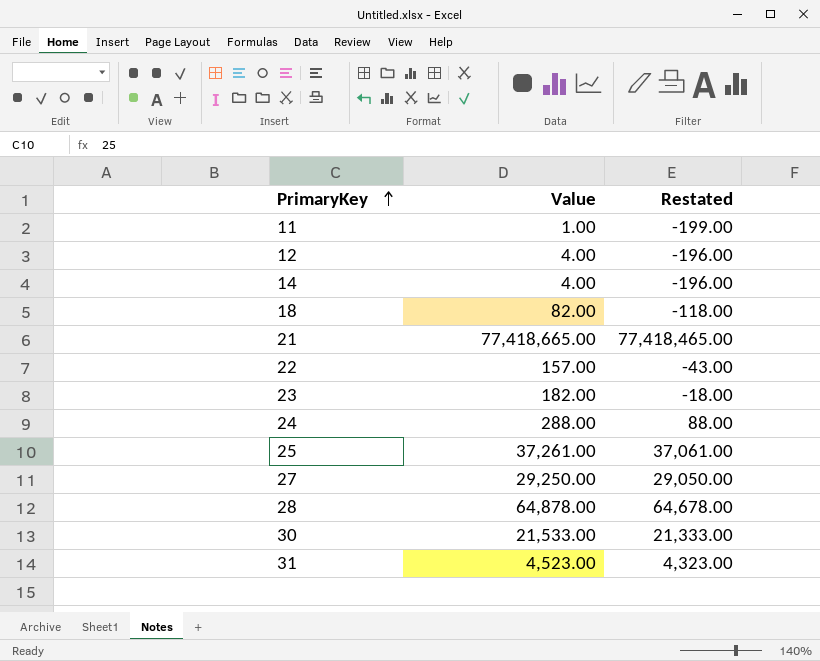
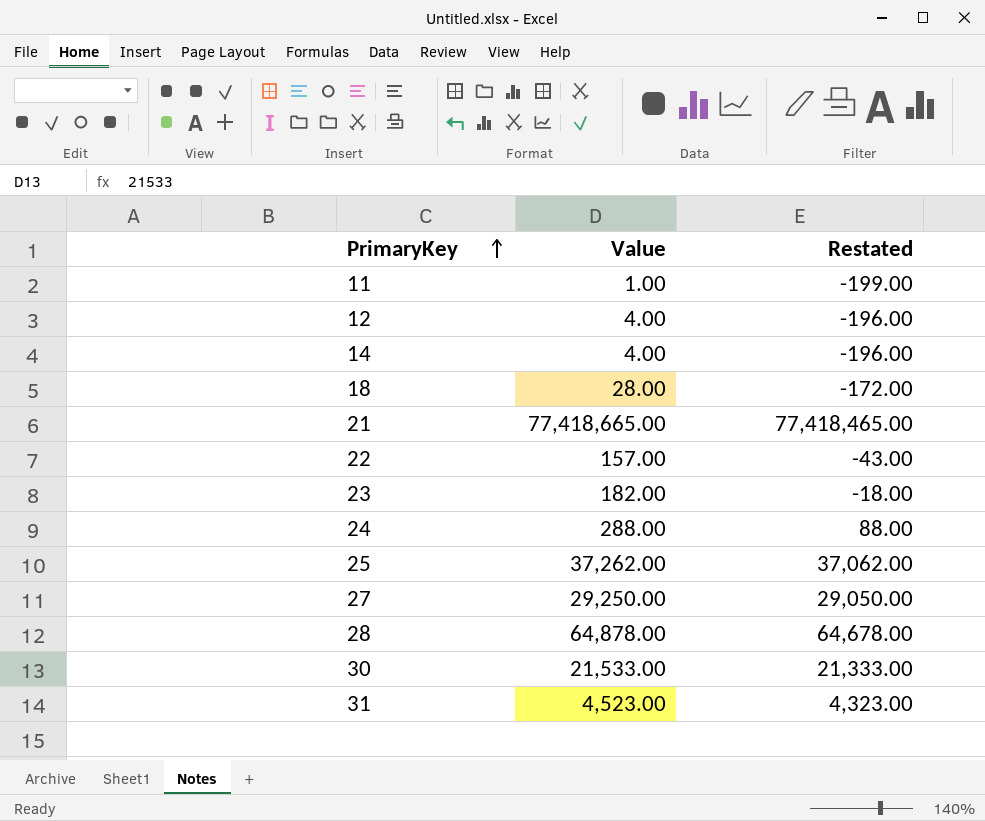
18 | Value: 82.00 -> 28.00
18 | Restated: -118.00 -> -172.00
25 | Value: 37,261.00 -> 37,262.00
25 | Restated: 37,061.00 -> 37,062.00

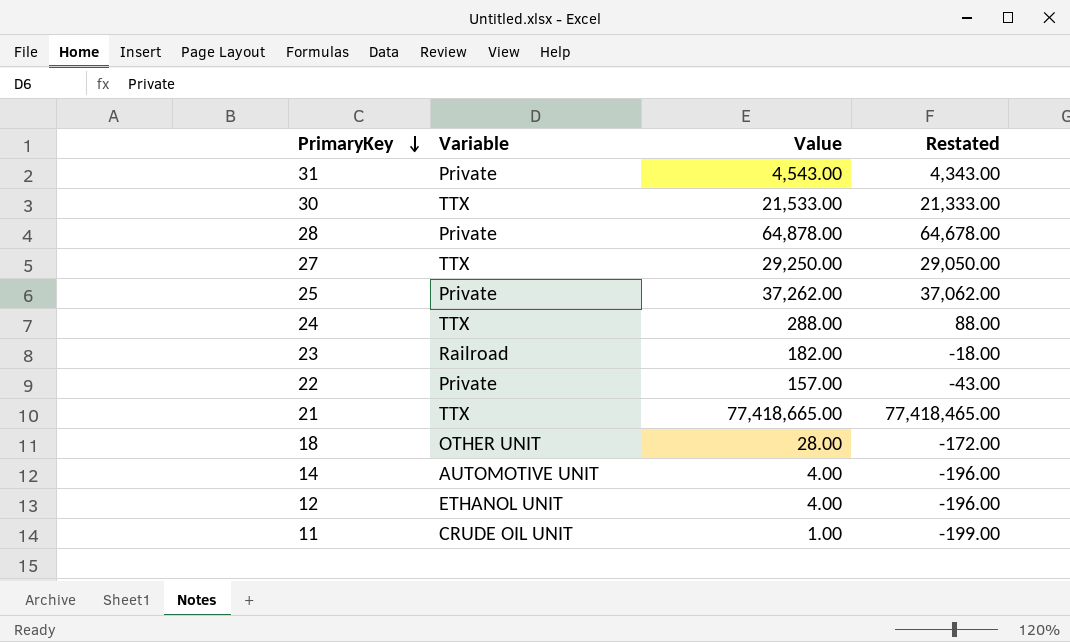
row order: PrimaryKey ascending -> PrimaryKey descending
column Variable | position: none -> 2
31 | Value: 4,523.00 -> 4,543.00
31 | Restated: 4,323.00 -> 4,343.00

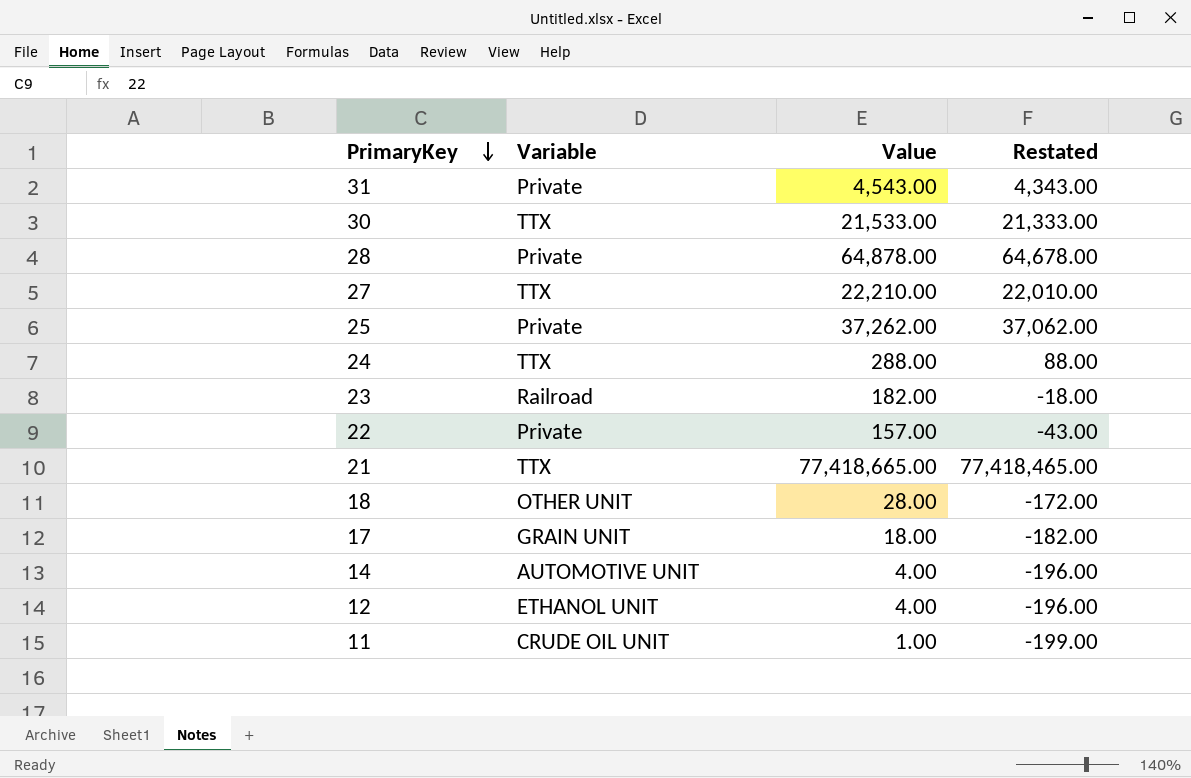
27 | Value: 29,250.00 -> 22,210.00
27 | Restated: 29,050.00 -> 22,010.00
row 17: none -> GRAIN UNIT | 18.00 | -182.00

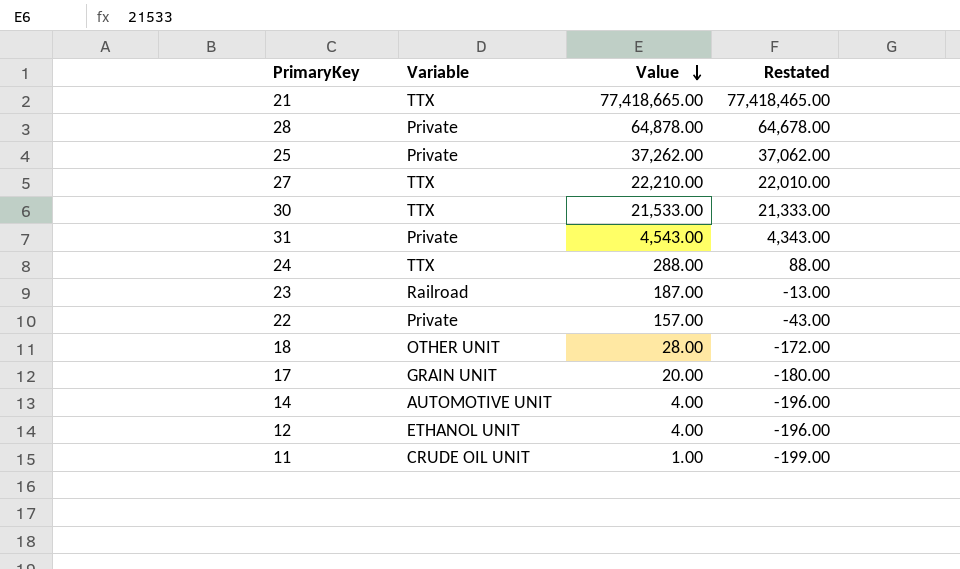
row order: PrimaryKey descending -> Value descending
23 | Value: 182.00 -> 187.00
23 | Restated: -18.00 -> -13.00
17 | Value: 18.00 -> 20.00
17 | Restated: -182.00 -> -180.00

